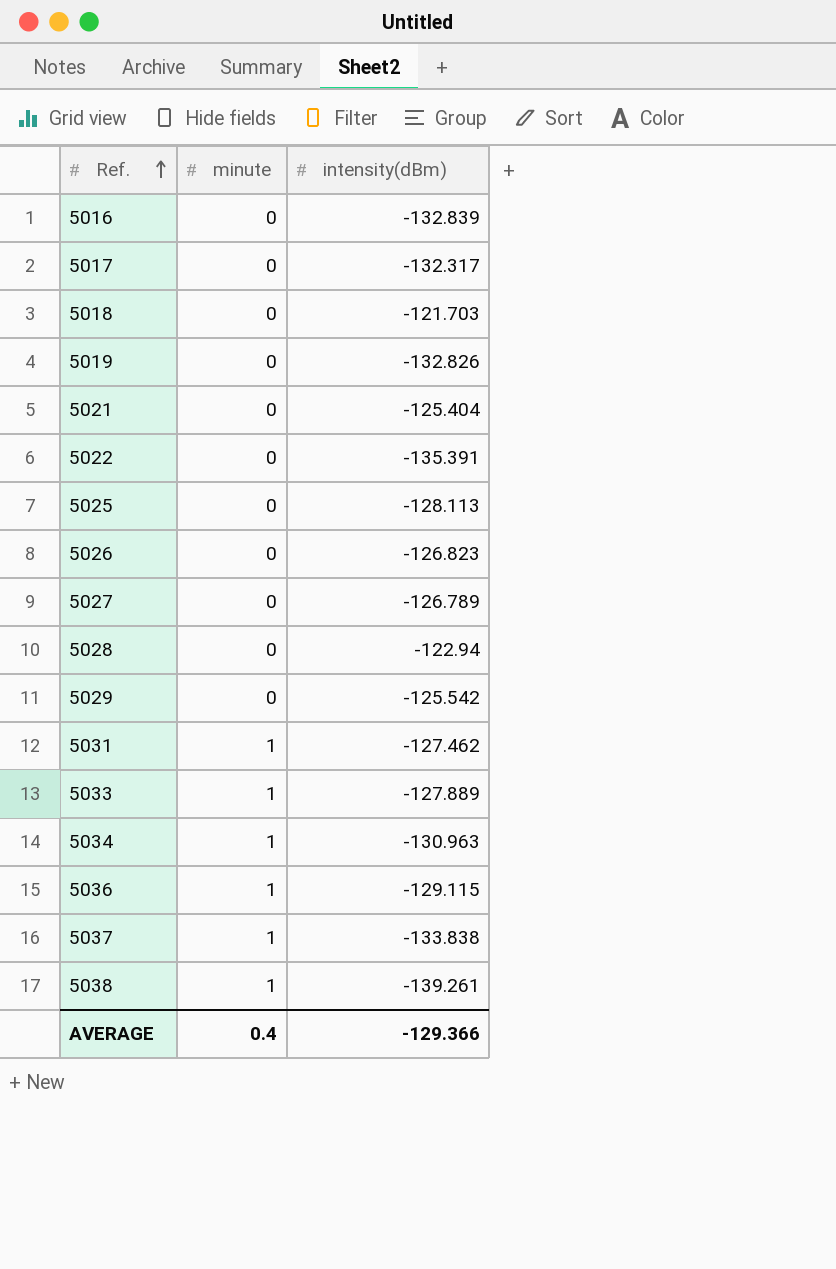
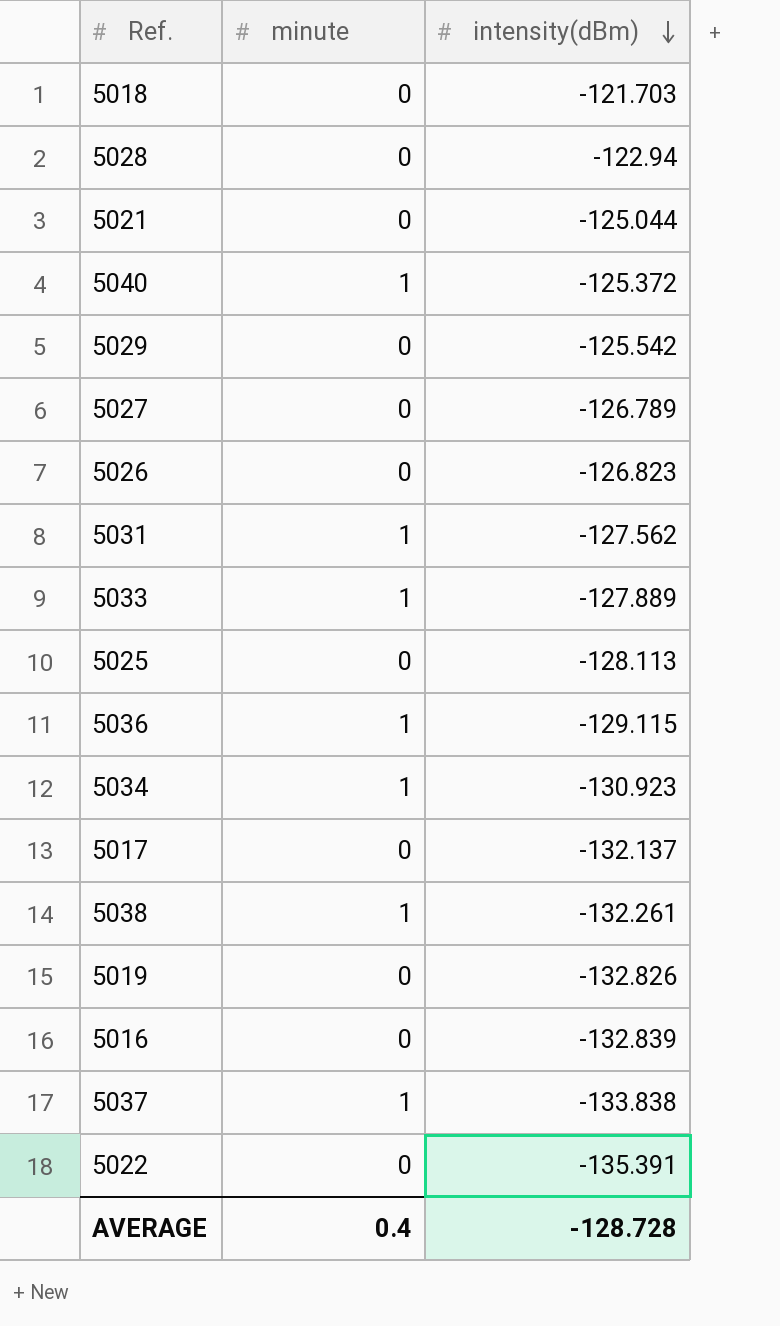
row order: Ref. ascending -> intensity(dBm) descending
5021 | intensity(dBm): -125.404 -> -125.044
row 5040: none -> 1 | -125.372
5031 | intensity(dBm): -127.462 -> -127.562
5034 | intensity(dBm): -130.963 -> -130.923
5017 | intensity(dBm): -132.317 -> -132.137
5038 | intensity(dBm): -139.261 -> -132.261
AVERAGE | intensity(dBm): -129.366 -> -128.728

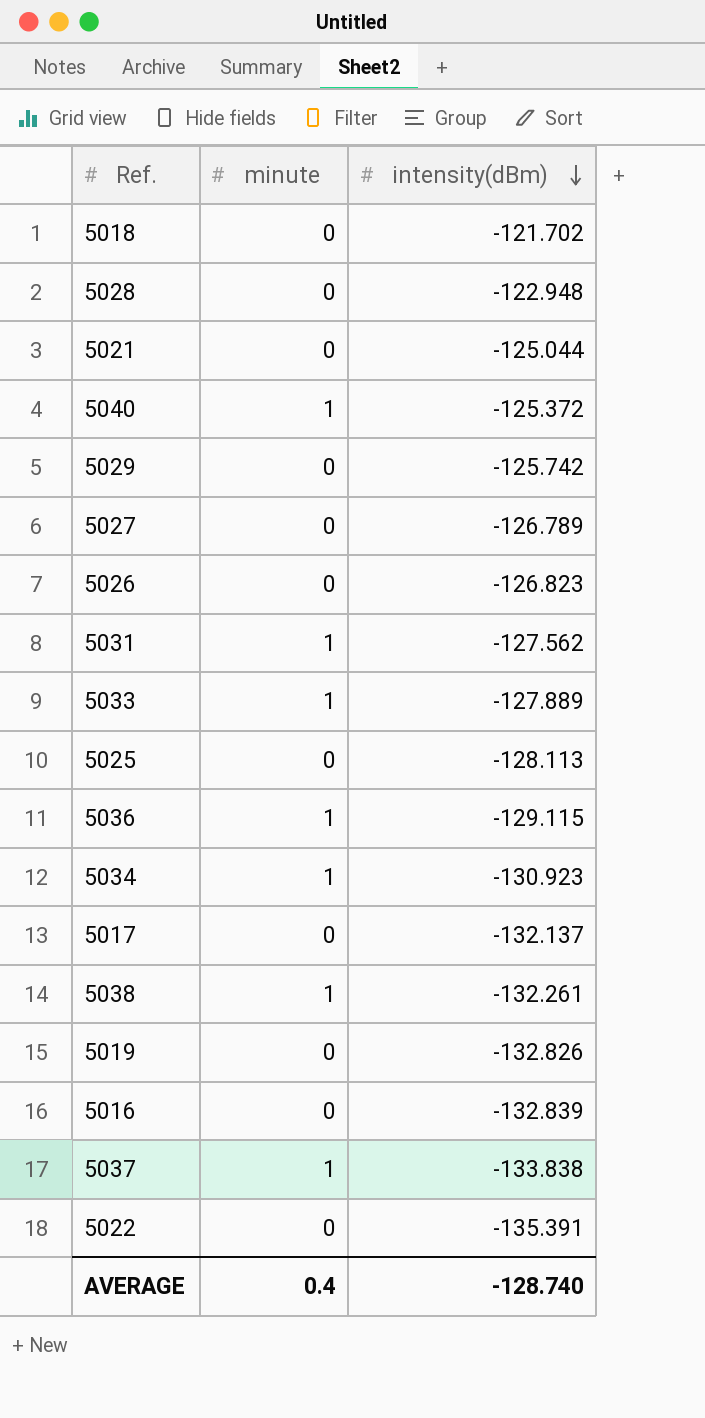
5018 | intensity(dBm): -121.703 -> -121.702
5028 | intensity(dBm): -122.94 -> -122.948
5029 | intensity(dBm): -125.542 -> -125.742
AVERAGE | intensity(dBm): -128.728 -> -128.740

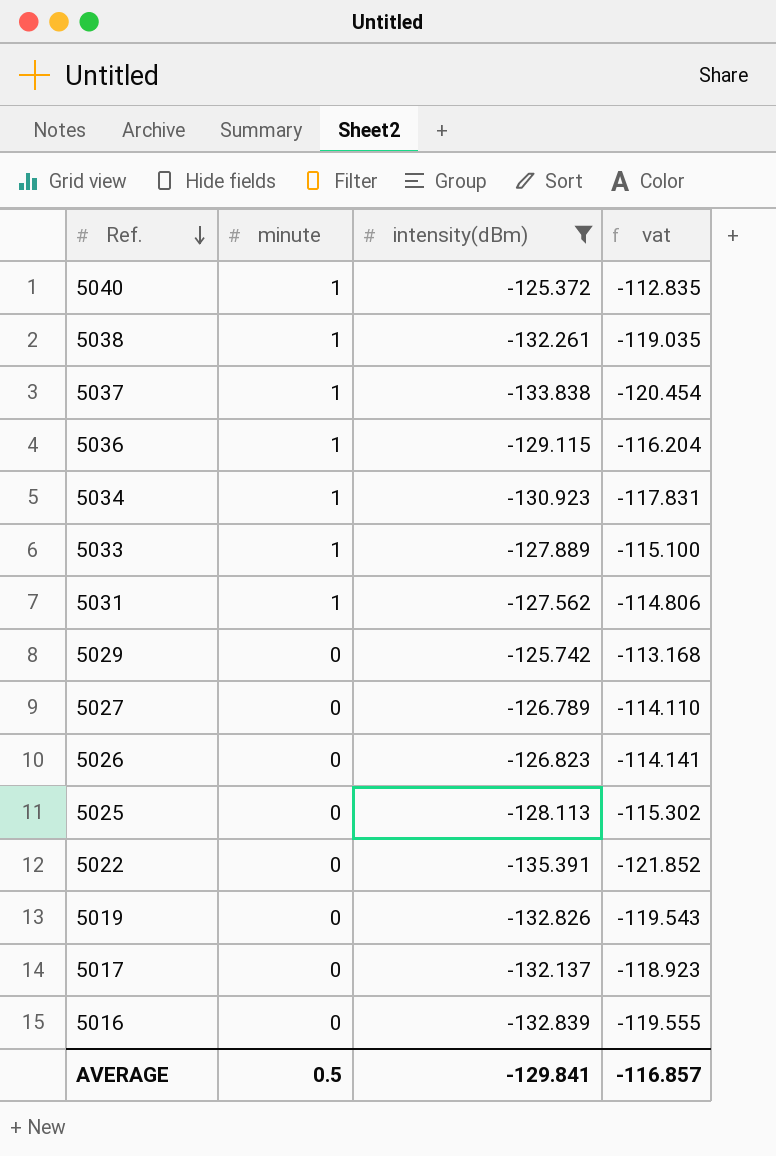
filter: none -> intensity(dBm) <= -125.372
row order: intensity(dBm) descending -> Ref. descending
column vat | formula: none -> [intensity(dBm)] * 0.9
AVERAGE | minute: 0.4 -> 0.5
AVERAGE | intensity(dBm): -128.740 -> -129.841

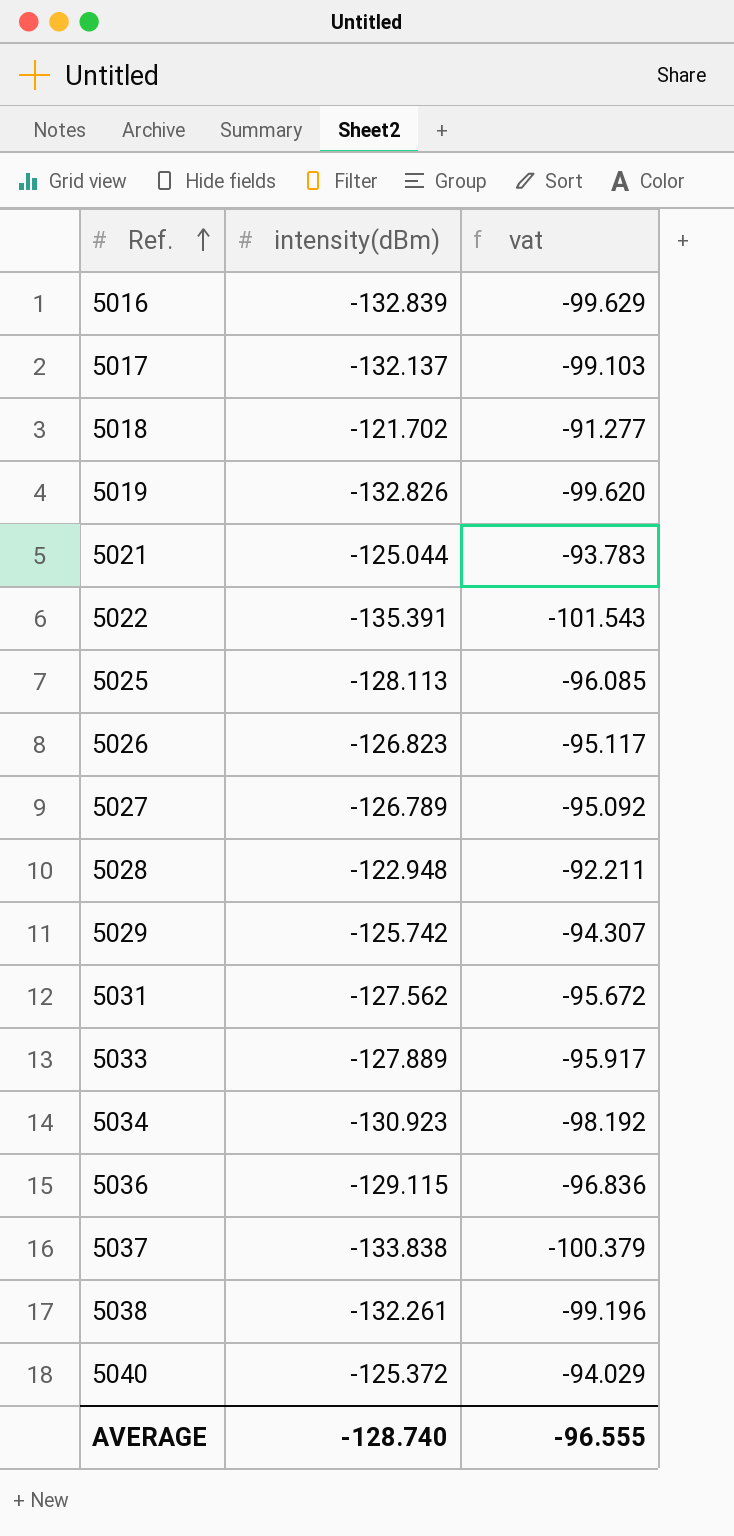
filter: intensity(dBm) <= -125.372 -> none
row order: Ref. descending -> Ref. ascending
column minute | position: 2 -> none
column vat | formula: [intensity(dBm)] * 0.9 -> [intensity(dBm)] * 0.75
AVERAGE | intensity(dBm): -129.841 -> -128.740
AVERAGE | vat: -116.857 -> -96.555

